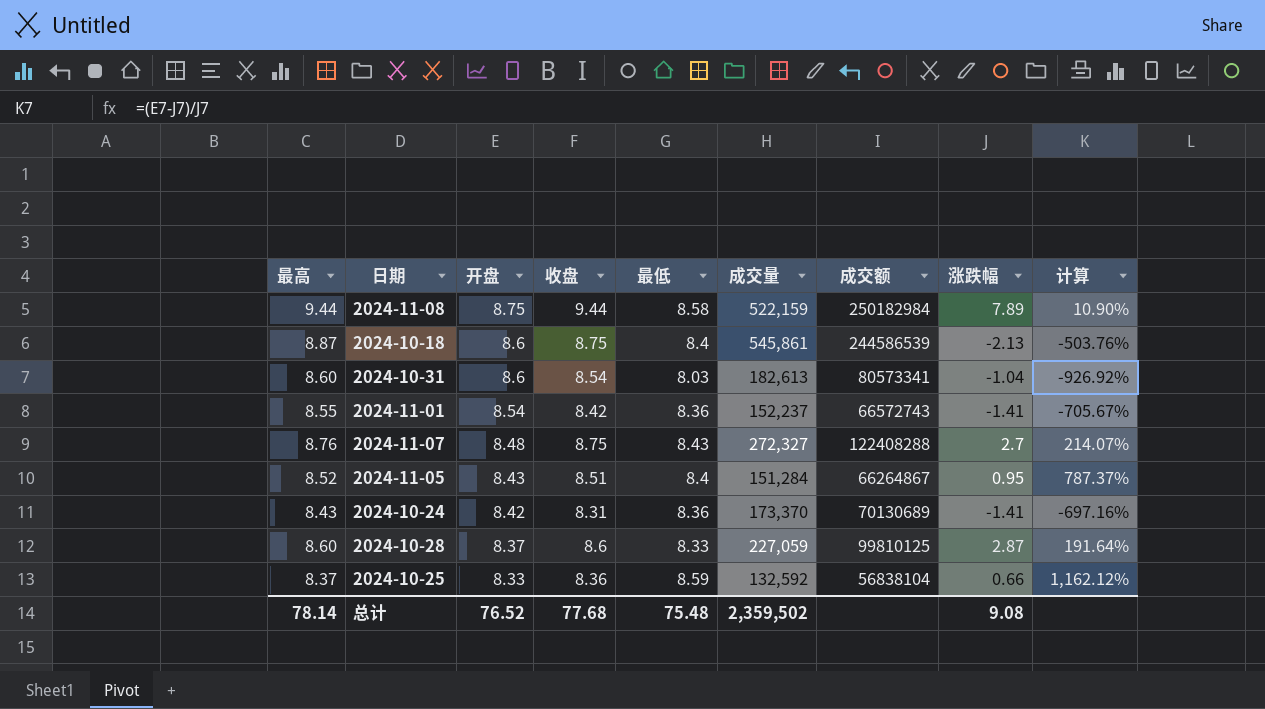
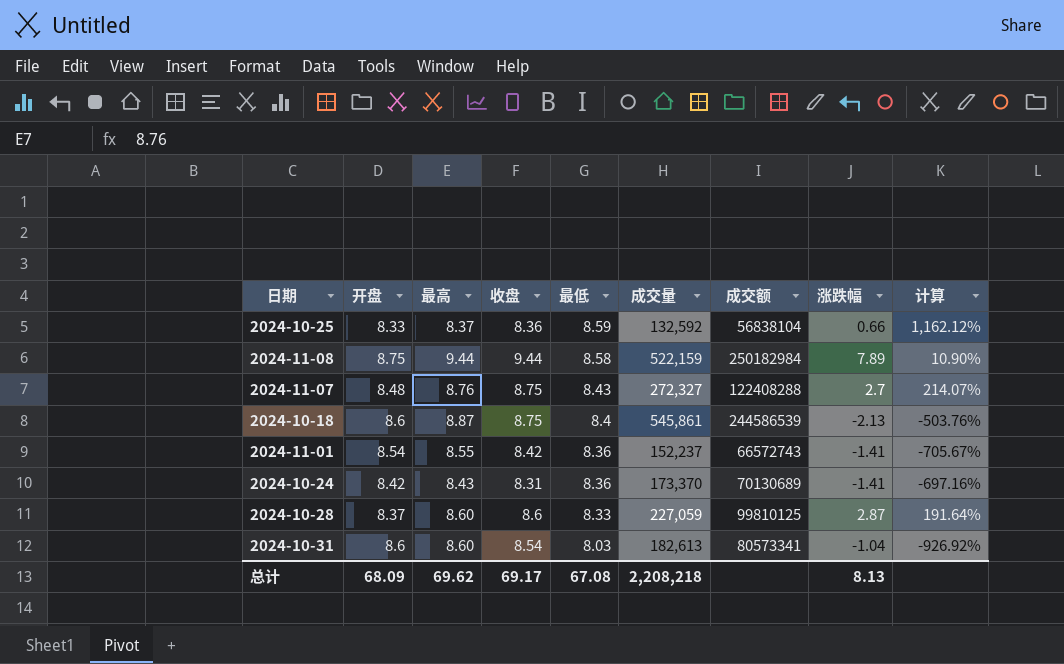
row order: 开盘 descending -> 最低 descending
column 最高 | position: 1 -> 3
row 2024-11-05: 8.52 | 8.43 | 8.51 | 8.4 | 151,284 | 66264867 | 0.95 | 787.37% -> none
总计 | 开盘: 76.52 -> 68.09
总计 | 最高: 78.14 -> 69.62
总计 | 收盘: 77.68 -> 69.17
总计 | 最低: 75.48 -> 67.08
总计 | 成交量: 2,359,502 -> 2,208,218
总计 | 涨跌幅: 9.08 -> 8.13

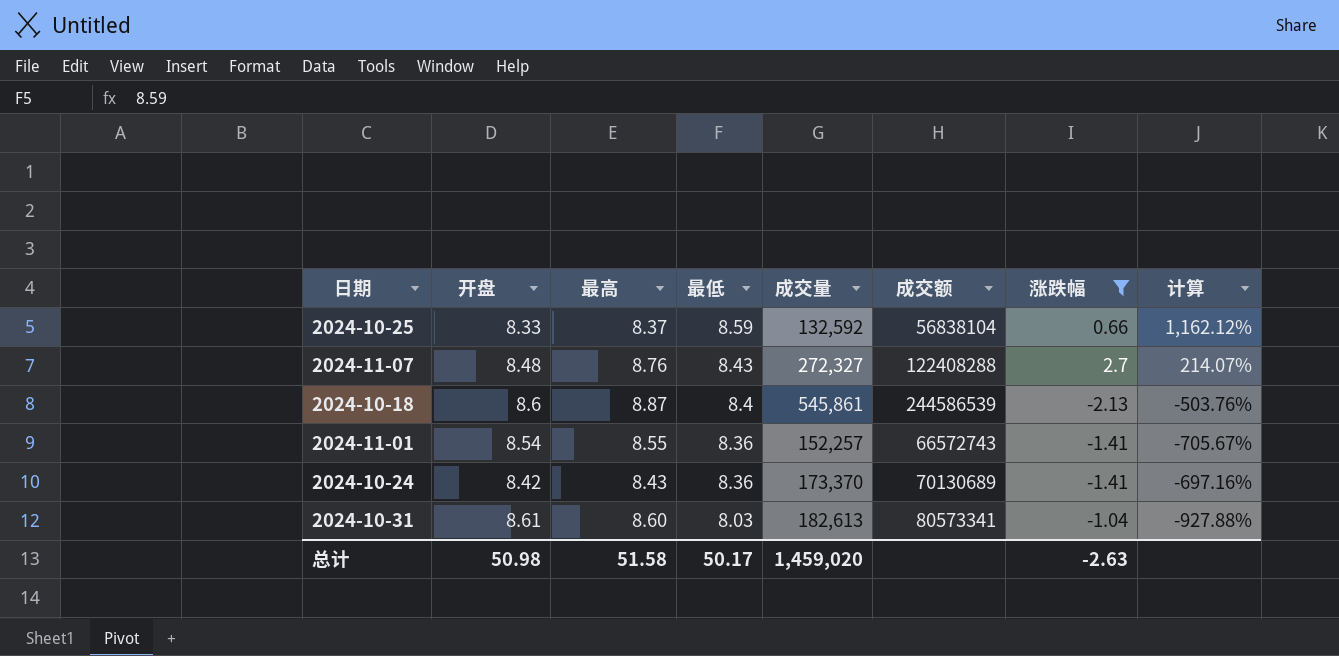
filter: none -> 涨跌幅 <= 2.7
column 收盘 | position: 4 -> none
2024-11-01 | 成交量: 152,237 -> 152,257
2024-10-31 | 开盘: 8.6 -> 8.61
2024-10-31 | 计算: -926.92% -> -927.88%
总计 | 开盘: 68.09 -> 50.98
总计 | 最高: 69.62 -> 51.58
总计 | 最低: 67.08 -> 50.17
总计 | 成交量: 2,208,218 -> 1,459,020
总计 | 涨跌幅: 8.13 -> -2.63

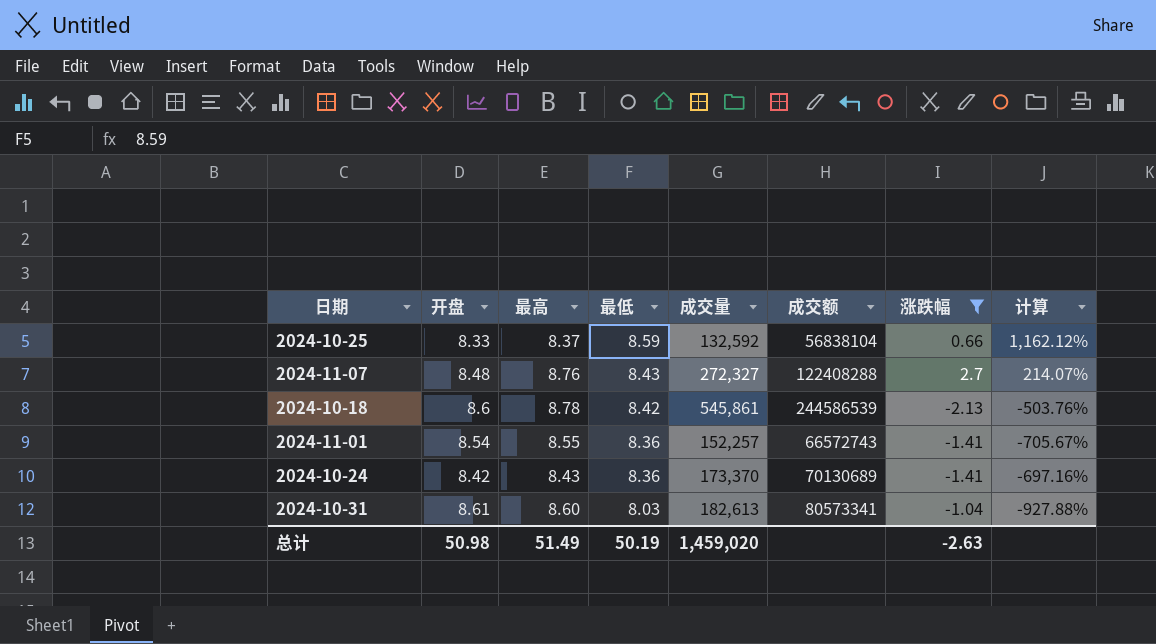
2024-10-18 | 最高: 8.87 -> 8.78
2024-10-18 | 最低: 8.4 -> 8.42
总计 | 最高: 51.58 -> 51.49
总计 | 最低: 50.17 -> 50.19

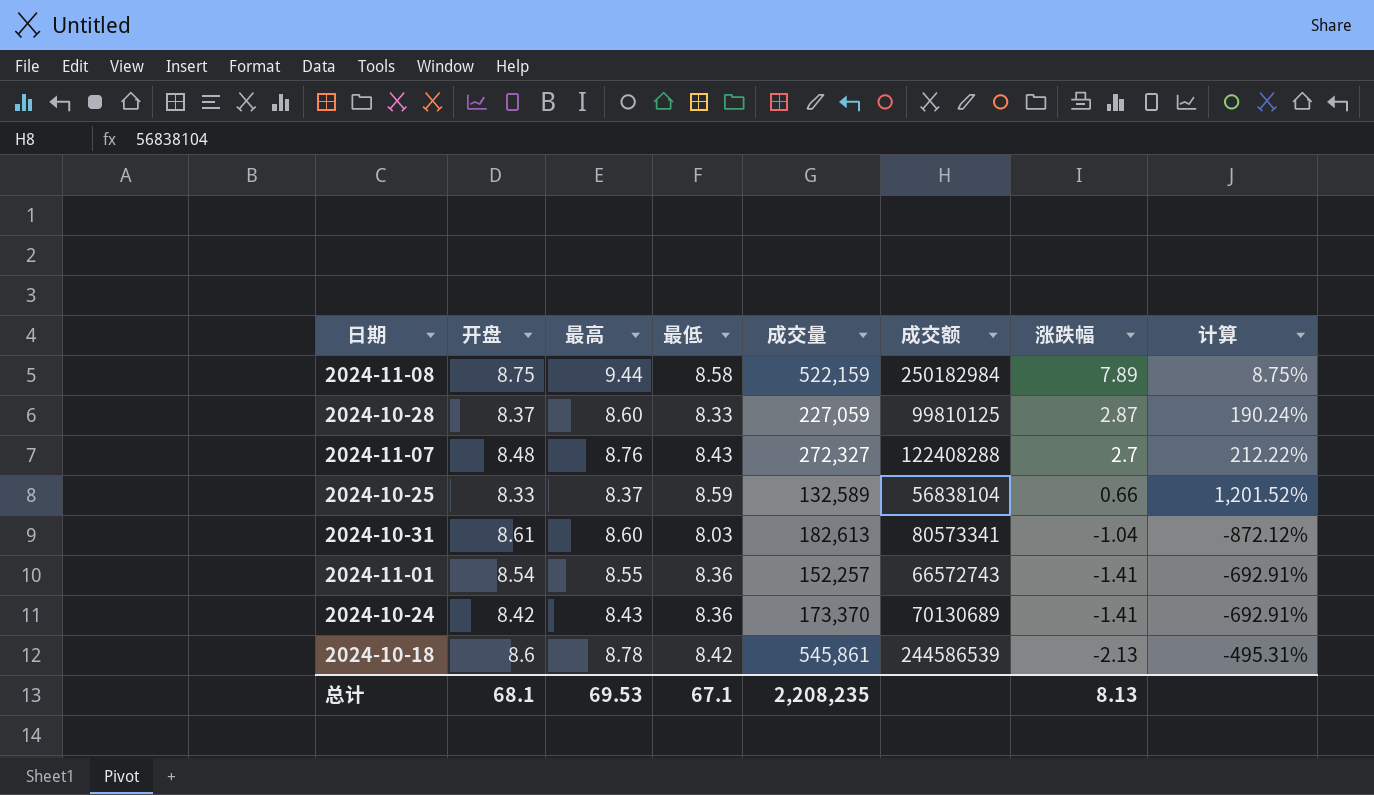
filter: 涨跌幅 <= 2.7 -> none
row order: 最低 descending -> 涨跌幅 descending
column 计算 | formula: ([开盘] - [涨跌幅]) / [涨跌幅] -> ([最低] - [涨跌幅]) / [涨跌幅]
2024-10-25 | 成交量: 132,592 -> 132,589
总计 | 开盘: 50.98 -> 68.1
总计 | 最高: 51.49 -> 69.53
总计 | 最低: 50.19 -> 67.1
总计 | 成交量: 1,459,020 -> 2,208,235
总计 | 涨跌幅: -2.63 -> 8.13

